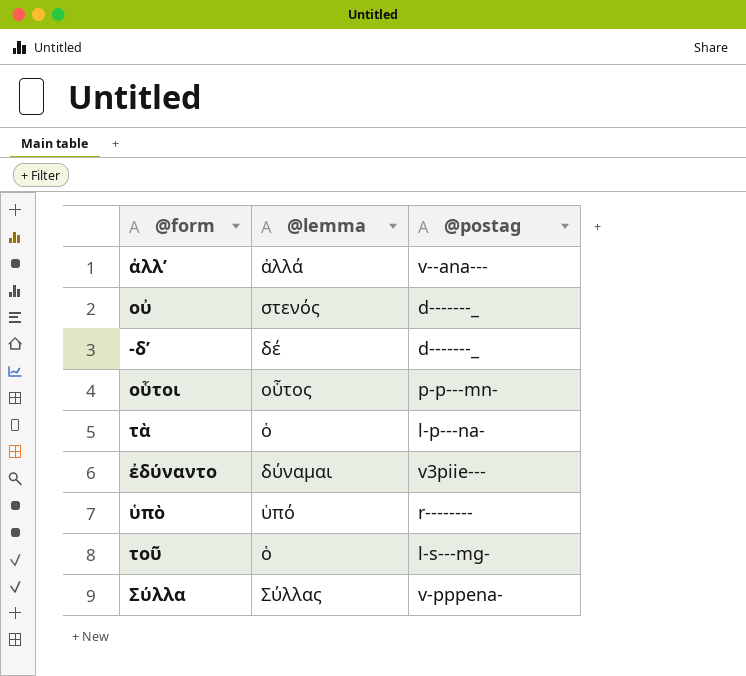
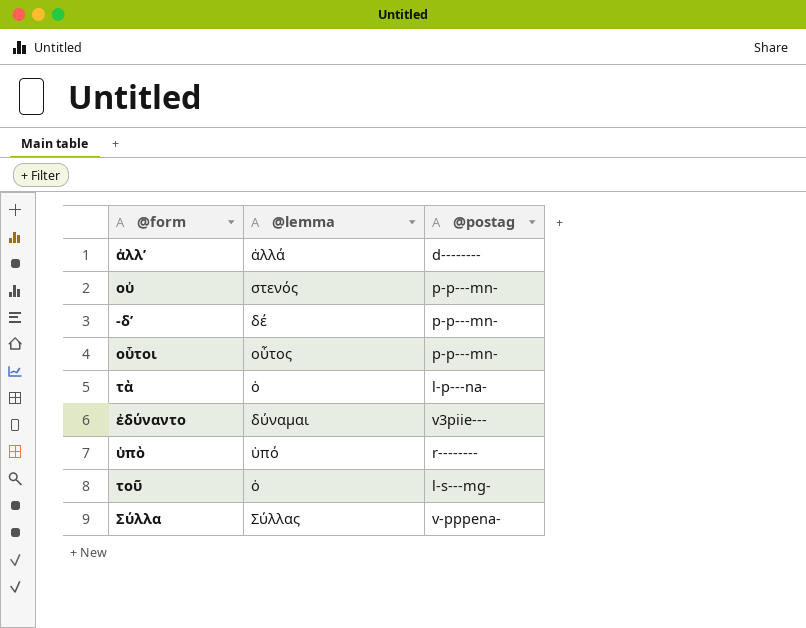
ἀλλʼ | @postag: v--ana--- -> d--------
οὐ | @postag: d-------_ -> p-p---mn-
-δʼ | @postag: d-------_ -> p-p---mn-

